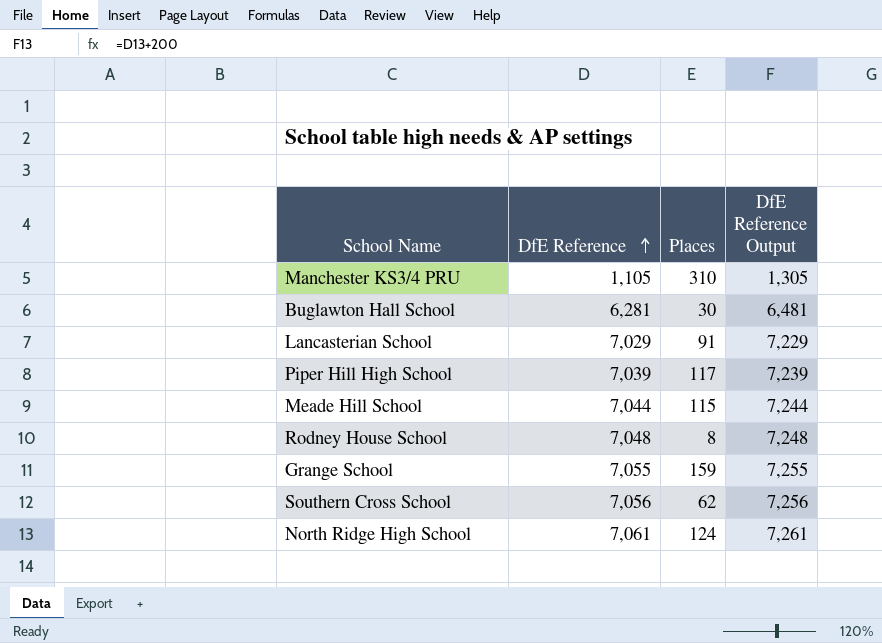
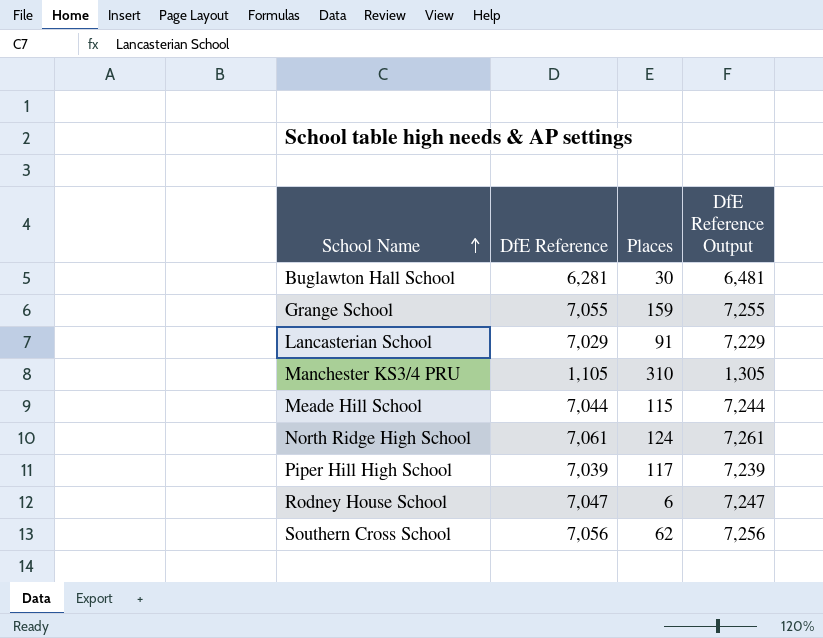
row order: DfE Reference ascending -> School Name ascending
Rodney House School | DfE Reference: 7,048 -> 7,047
Rodney House School | Places: 8 -> 6
Rodney House School | DfE Reference Output: 7,248 -> 7,247

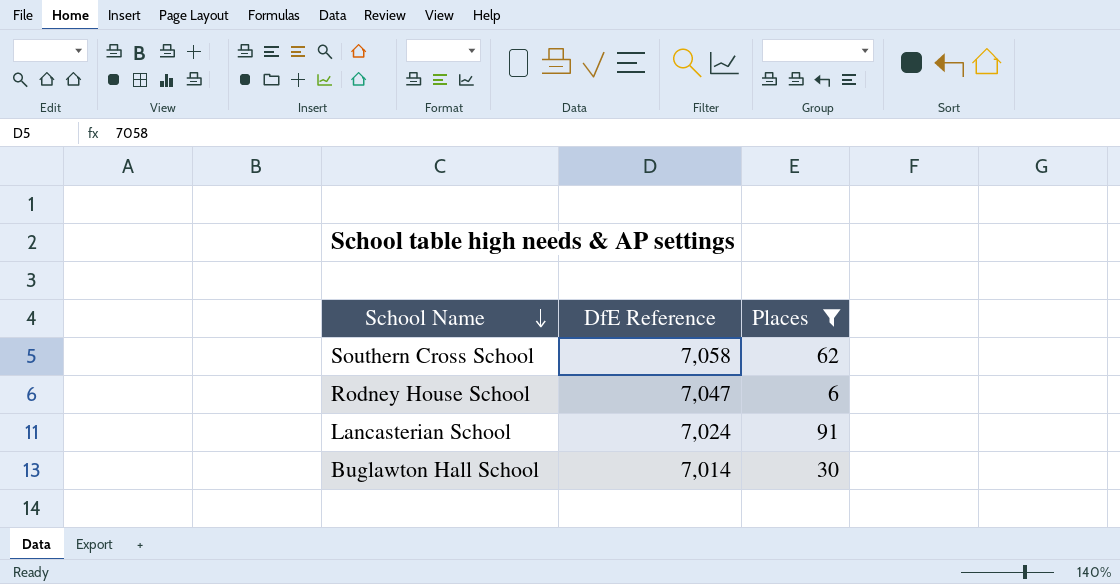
filter: none -> Places <= 91
row order: School Name ascending -> School Name descending
column DfE Reference Output | formula: [DfE Reference] + 200 -> none
Southern Cross School | DfE Reference: 7,056 -> 7,058
Lancasterian School | DfE Reference: 7,029 -> 7,024
Buglawton Hall School | DfE Reference: 6,281 -> 7,014

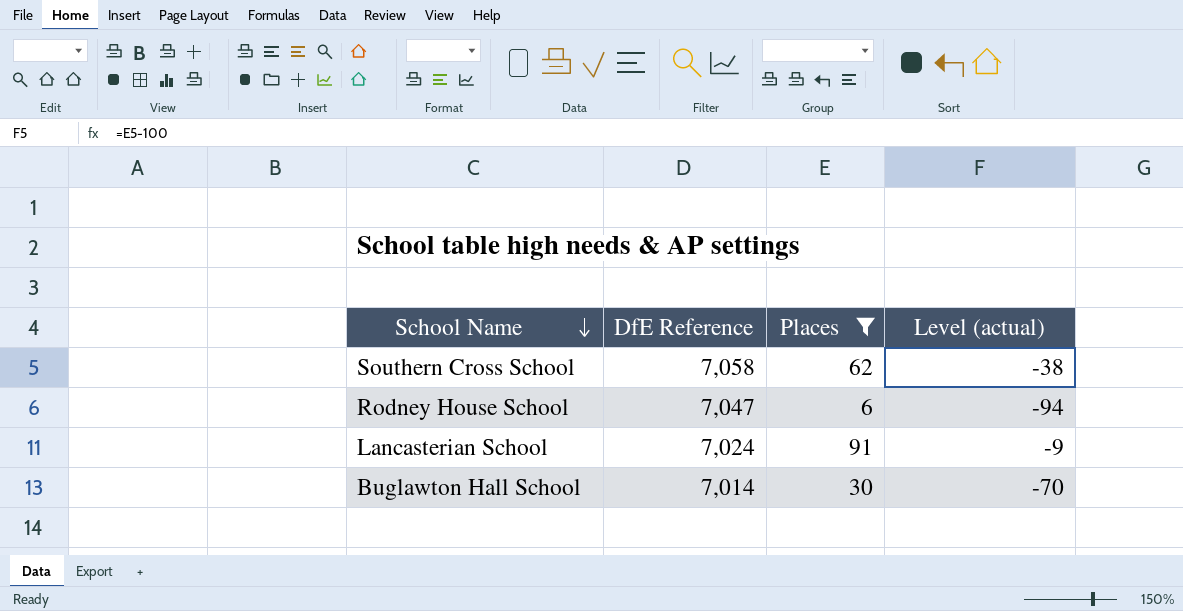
column Level (actual) | formula: none -> [Places] - 100

